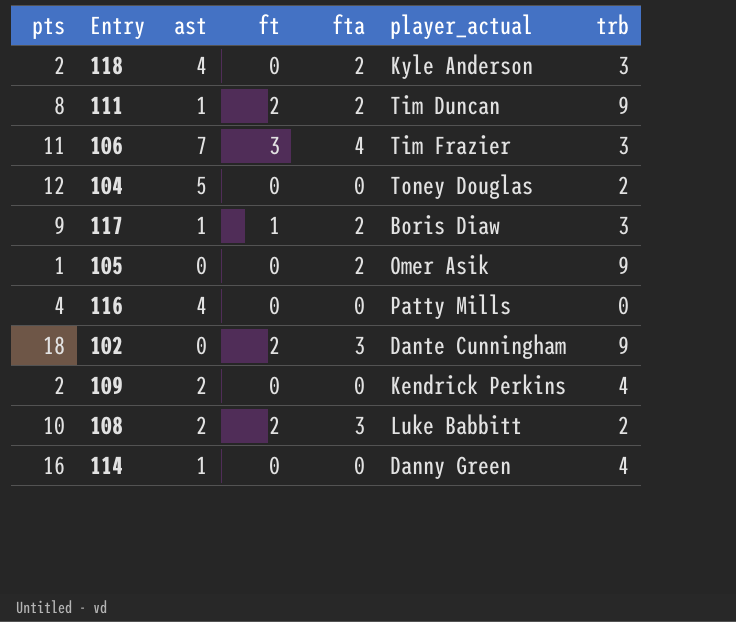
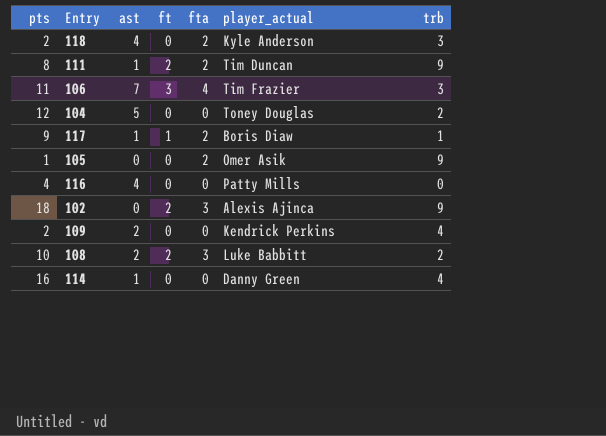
117 | trb: 3 -> 1
102 | player_actual: Dante Cunningham -> Alexis Ajinca

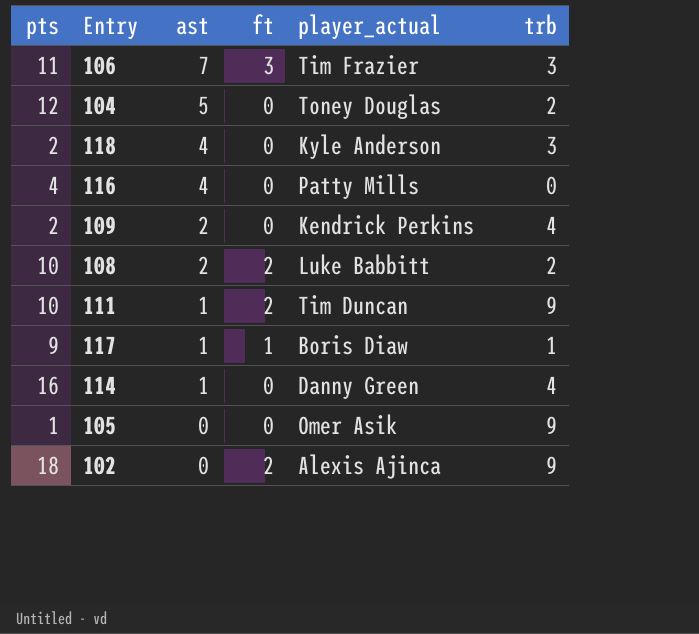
row order: none -> ast descending
column fta | position: 5 -> none
111 | pts: 8 -> 10

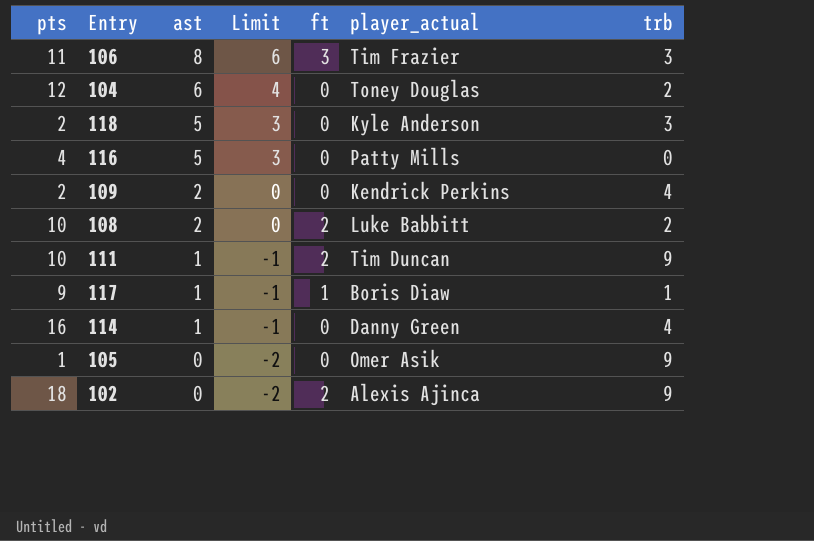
column Limit | formula: none -> [ast] - 2
106 | ast: 7 -> 8
104 | ast: 5 -> 6
118 | ast: 4 -> 5
116 | ast: 4 -> 5

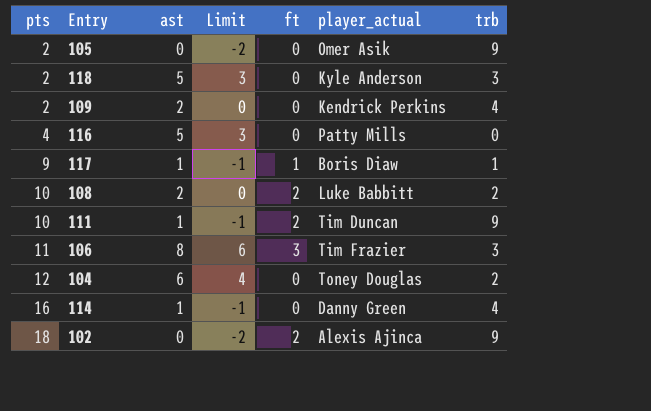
row order: ast descending -> pts ascending
105 | pts: 1 -> 2

